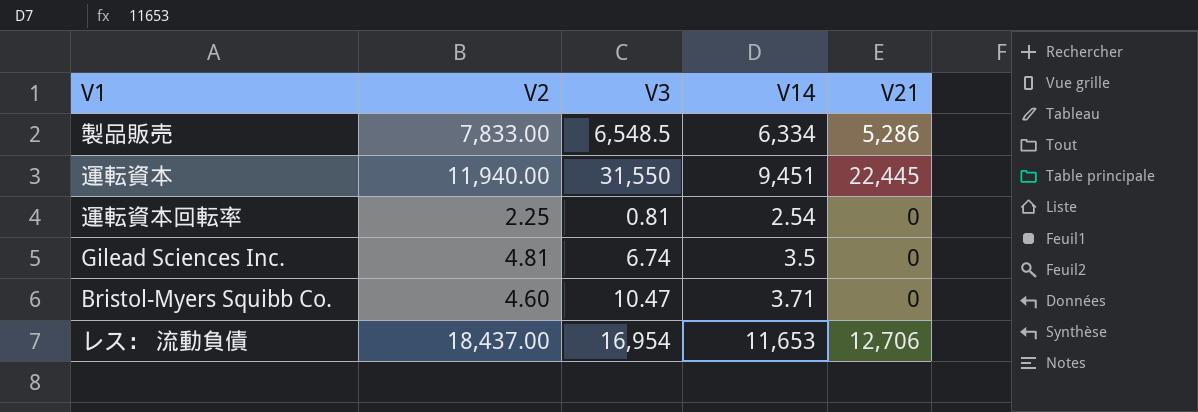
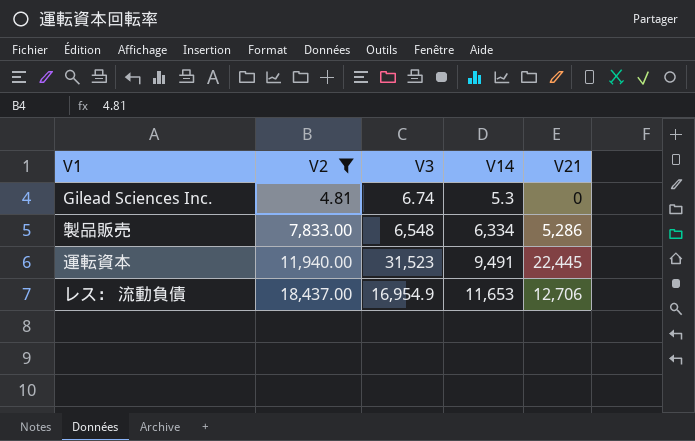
filter: none -> V2 >= 4.81
row order: none -> V2 ascending
Gilead Sciences Inc. | V14: 3.5 -> 5.3
製品販売 | V3: 6,548.5 -> 6,548
運転資本 | V3: 31,550 -> 31,523
運転資本 | V14: 9,451 -> 9,491
レス： 流動負債 | V3: 16,954 -> 16,954.9

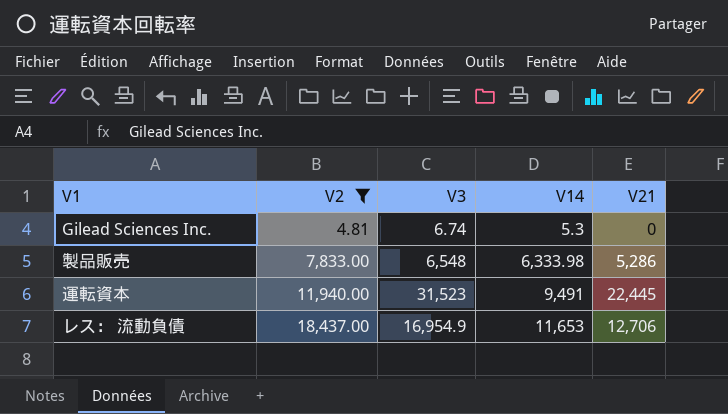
製品販売 | V14: 6,334 -> 6,333.98

